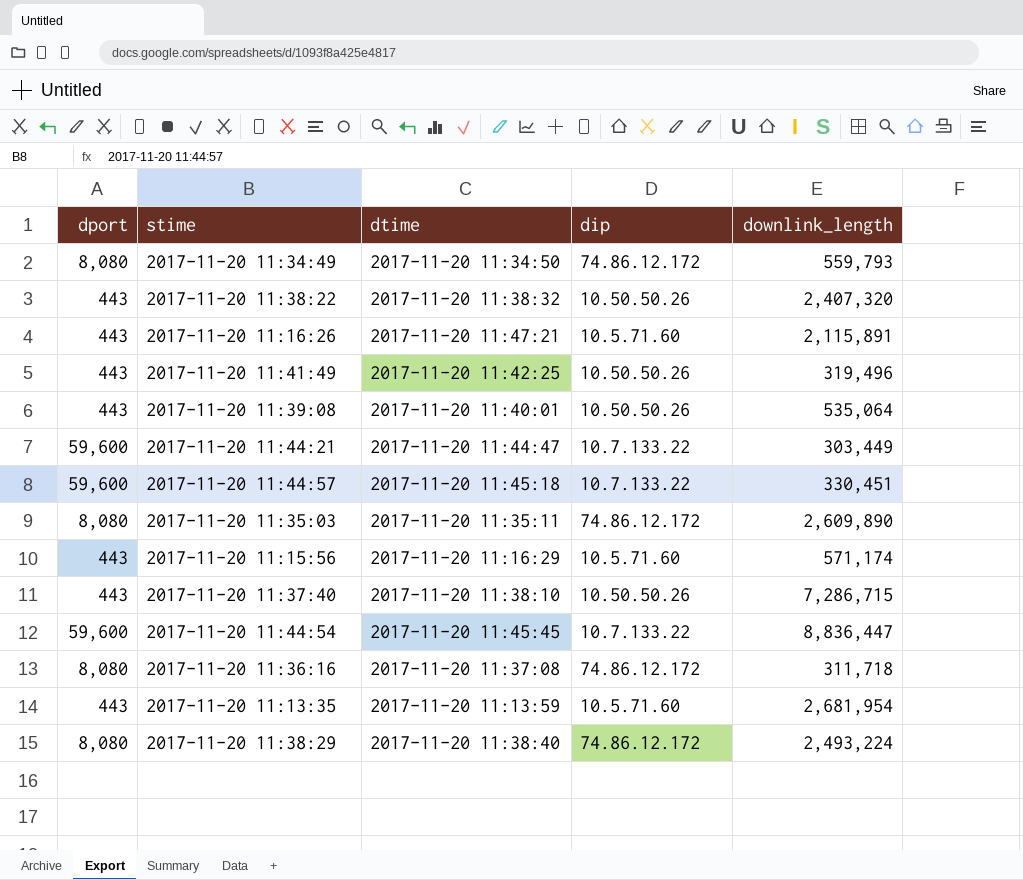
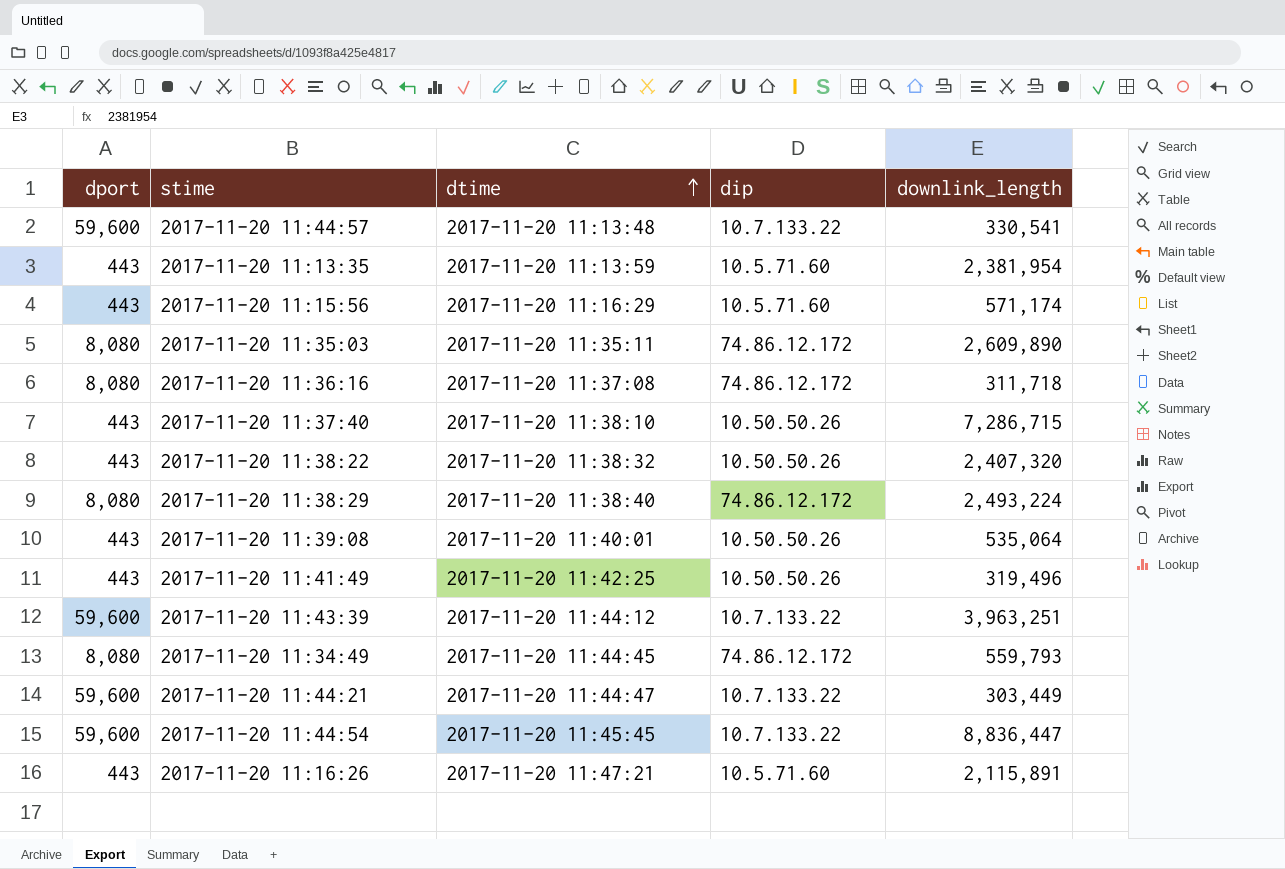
row order: none -> dtime ascending
2017-11-20 11:44:57 | dtime: 2017-11-20 11:45:18 -> 2017-11-20 11:13:48
2017-11-20 11:44:57 | downlink_length: 330,451 -> 330,541
2017-11-20 11:13:35 | downlink_length: 2,681,954 -> 2,381,954
row 2017-11-20 11:43:39: none -> 59,600 | 2017-11-20 11:44:12 | 10.7.133.22 | 3,963,251
2017-11-20 11:34:49 | dtime: 2017-11-20 11:34:50 -> 2017-11-20 11:44:45

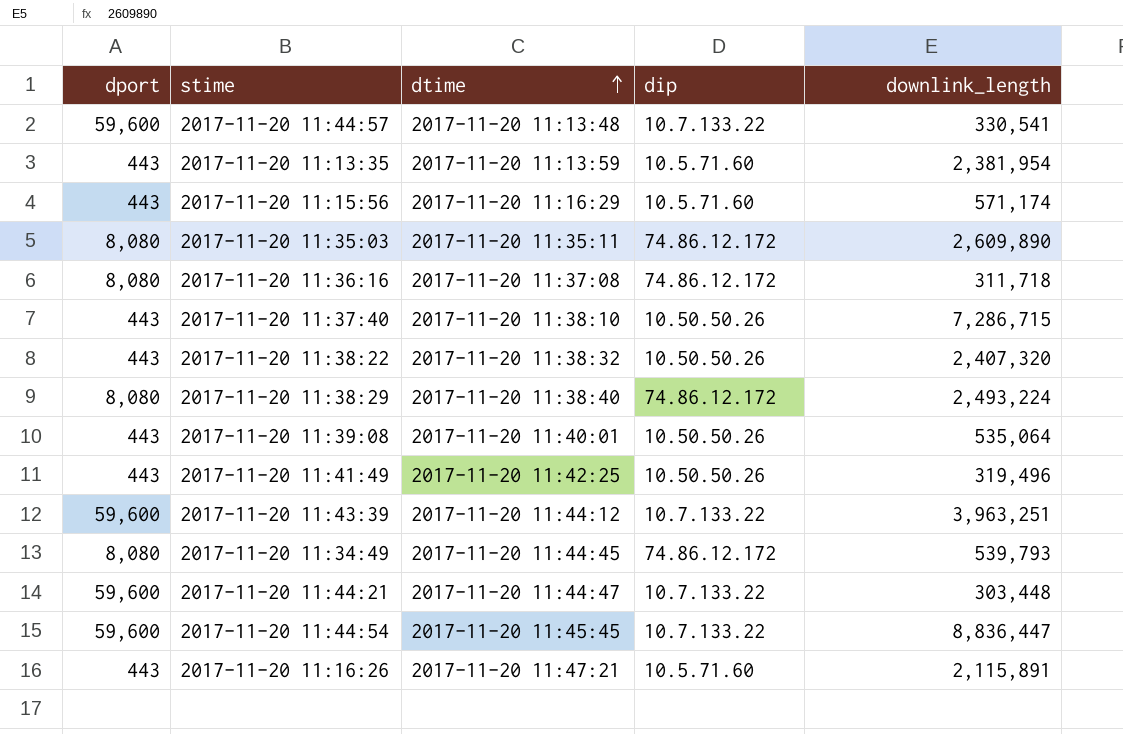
2017-11-20 11:34:49 | downlink_length: 559,793 -> 539,793
2017-11-20 11:44:21 | downlink_length: 303,449 -> 303,448

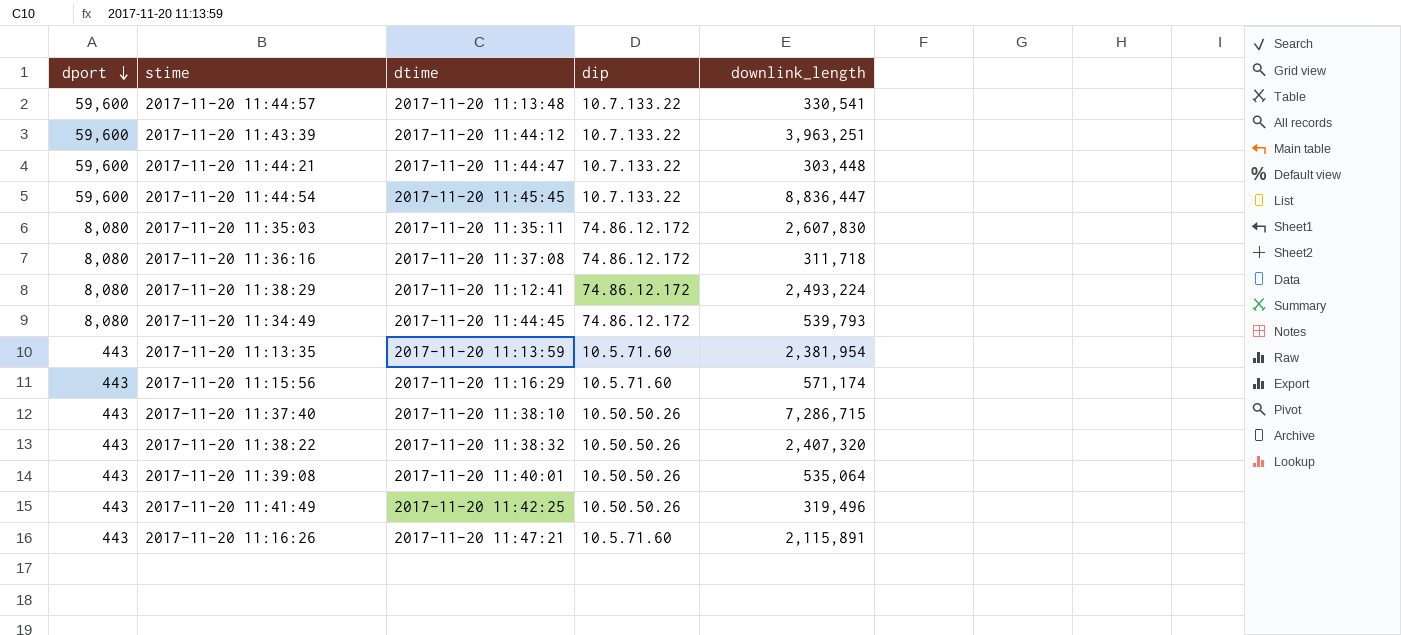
row order: dtime ascending -> dport descending
2017-11-20 11:35:03 | downlink_length: 2,609,890 -> 2,607,830
2017-11-20 11:38:29 | dtime: 2017-11-20 11:38:40 -> 2017-11-20 11:12:41

